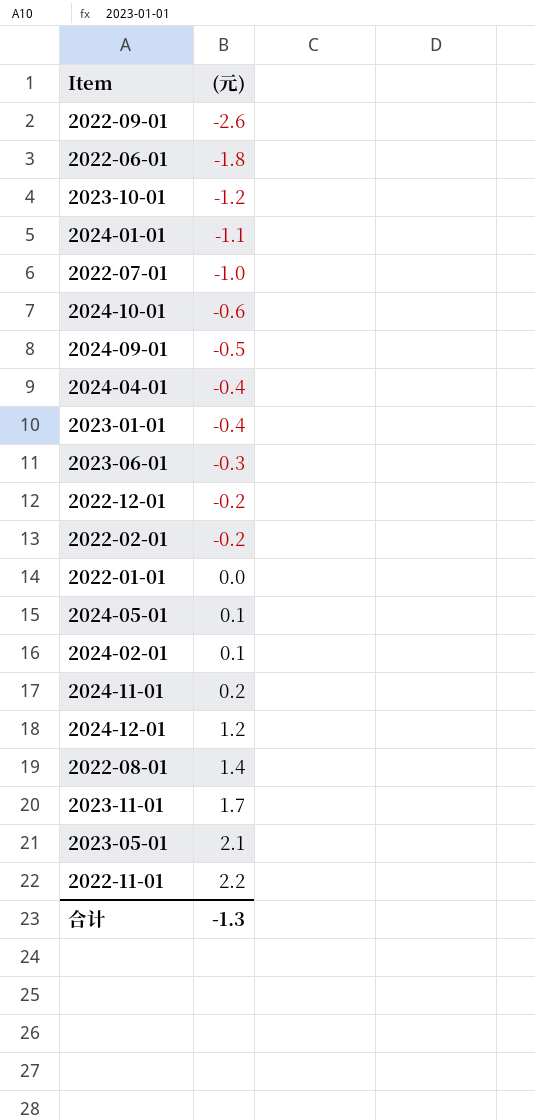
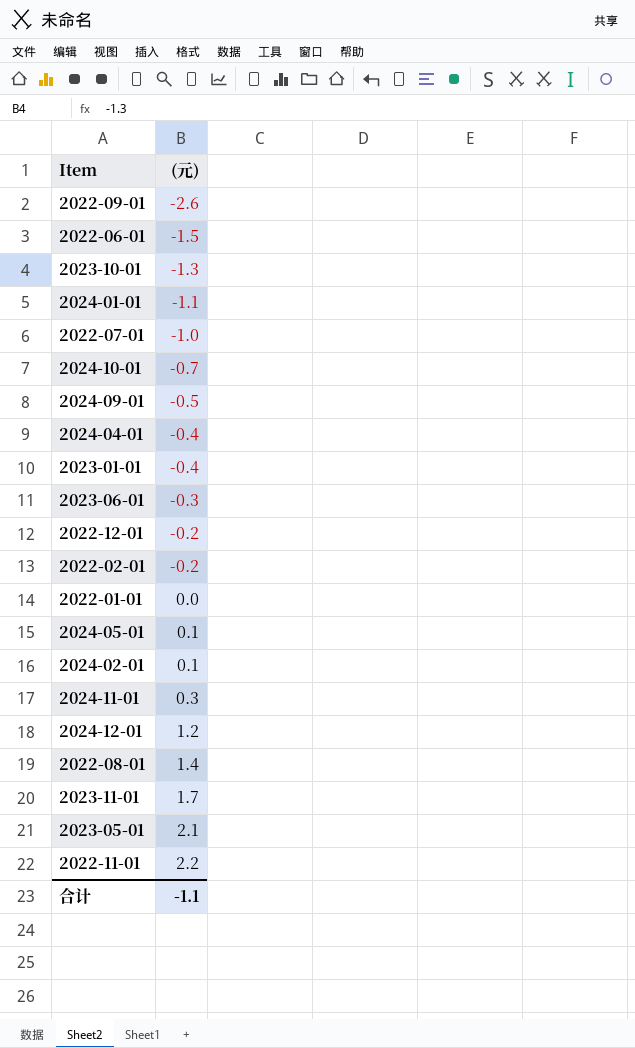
2022-06-01 | (元): -1.8 -> -1.5
2023-10-01 | (元): -1.2 -> -1.3
2024-10-01 | (元): -0.6 -> -0.7
2024-11-01 | (元): 0.2 -> 0.3
合计 | (元): -1.3 -> -1.1

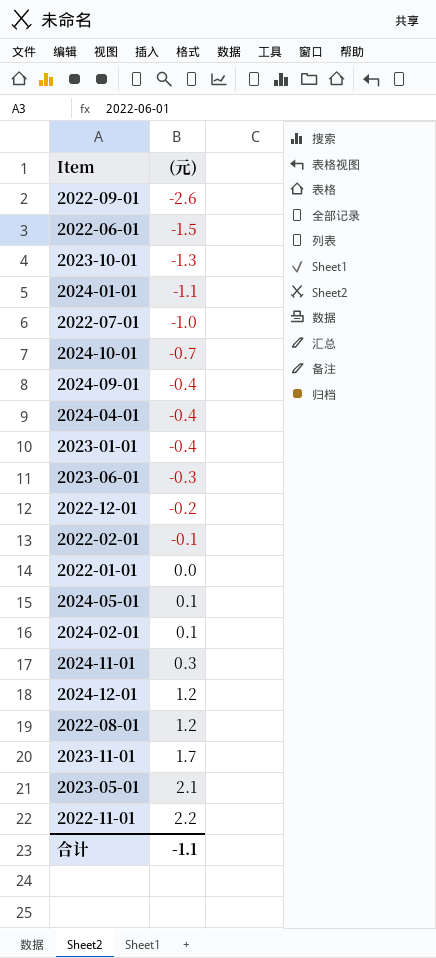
2024-09-01 | (元): -0.5 -> -0.4
2022-02-01 | (元): -0.2 -> -0.1
2022-08-01 | (元): 1.4 -> 1.2

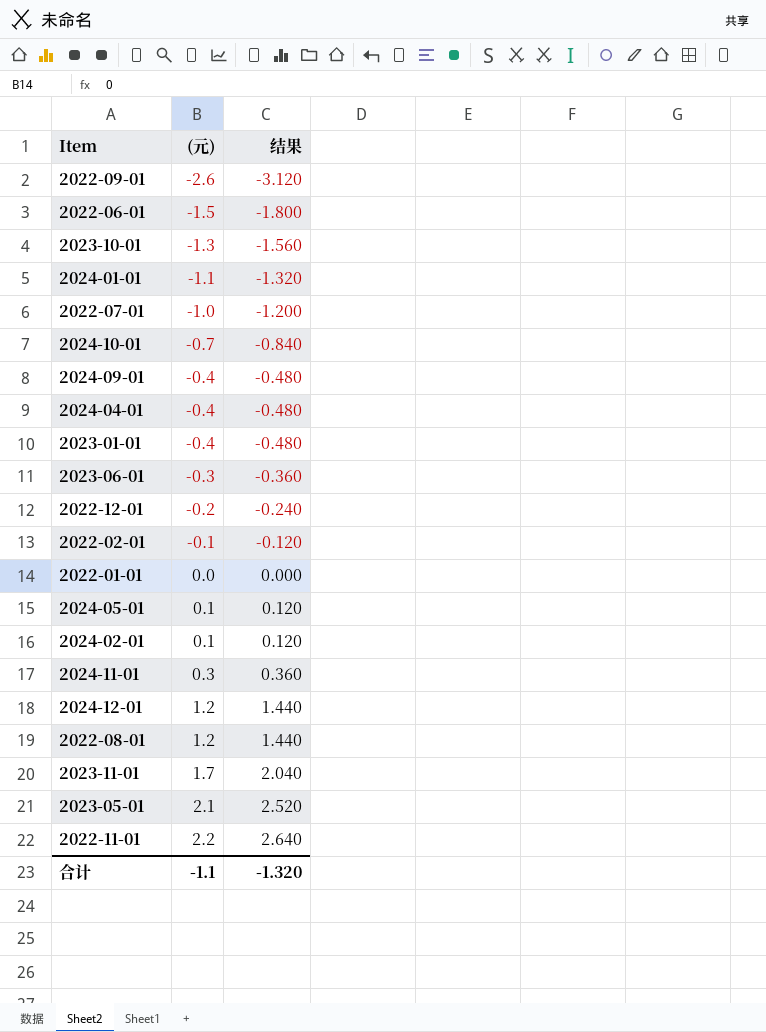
column 结果 | formula: none -> [(元)] * 1.2

